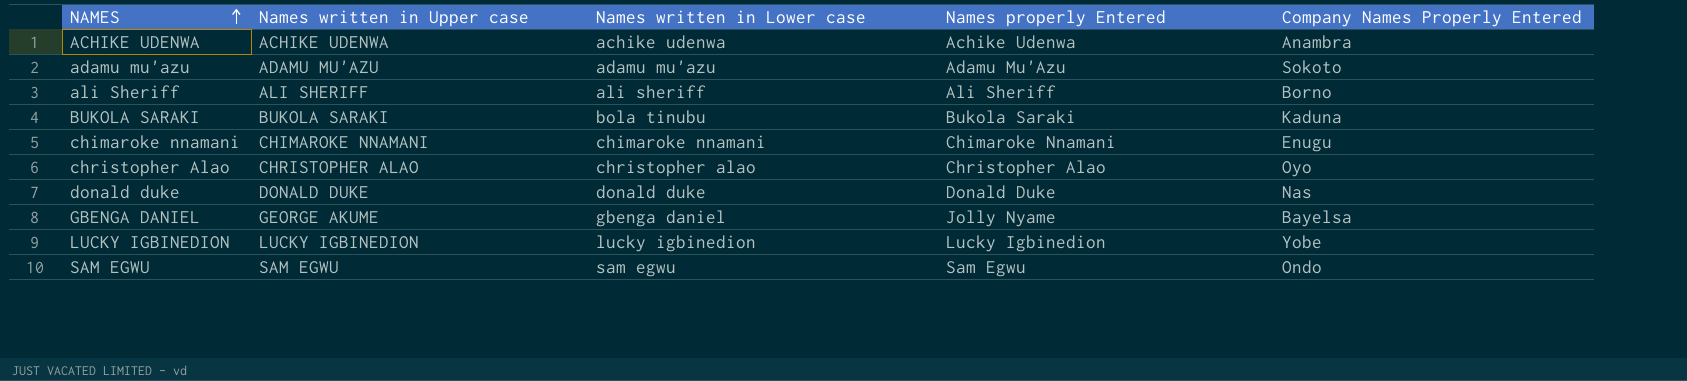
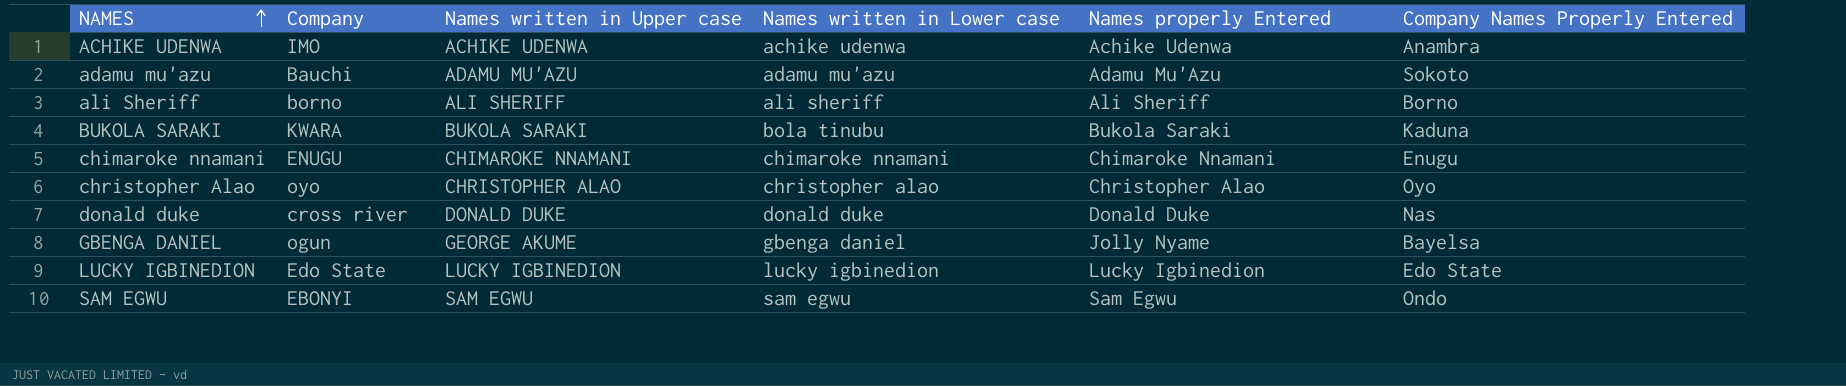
column Company | position: none -> 2
LUCKY IGBINEDION | Company Names Properly Entered: Yobe -> Edo State

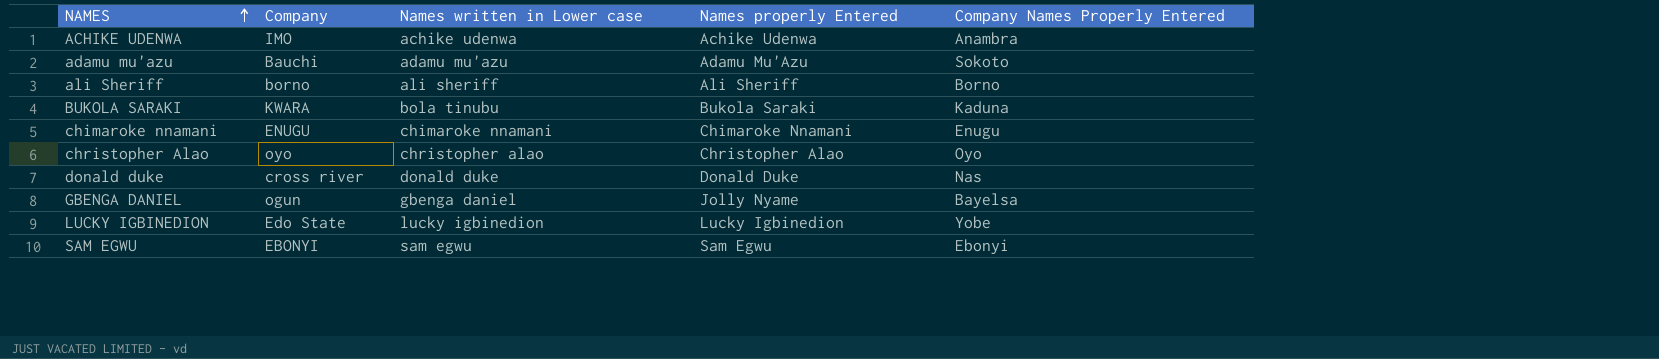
column Names written in Upper case | position: 3 -> none
LUCKY IGBINEDION | Company Names Properly Entered: Edo State -> Yobe
SAM EGWU | Company Names Properly Entered: Ondo -> Ebonyi

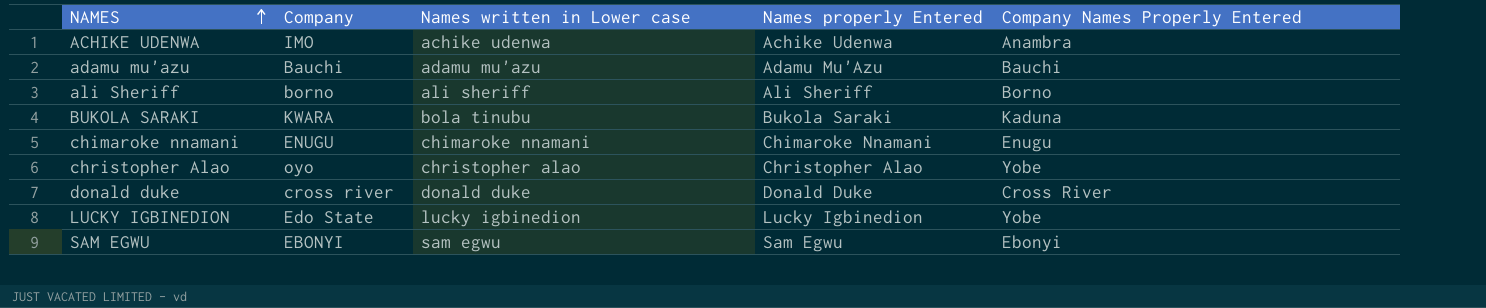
row GBENGA DANIEL: ogun | gbenga daniel | Jolly Nyame | Bayelsa -> none
adamu mu'azu | Company Names Properly Entered: Sokoto -> Bauchi
christopher Alao | Company Names Properly Entered: Oyo -> Yobe
donald duke | Company Names Properly Entered: Nas -> Cross River

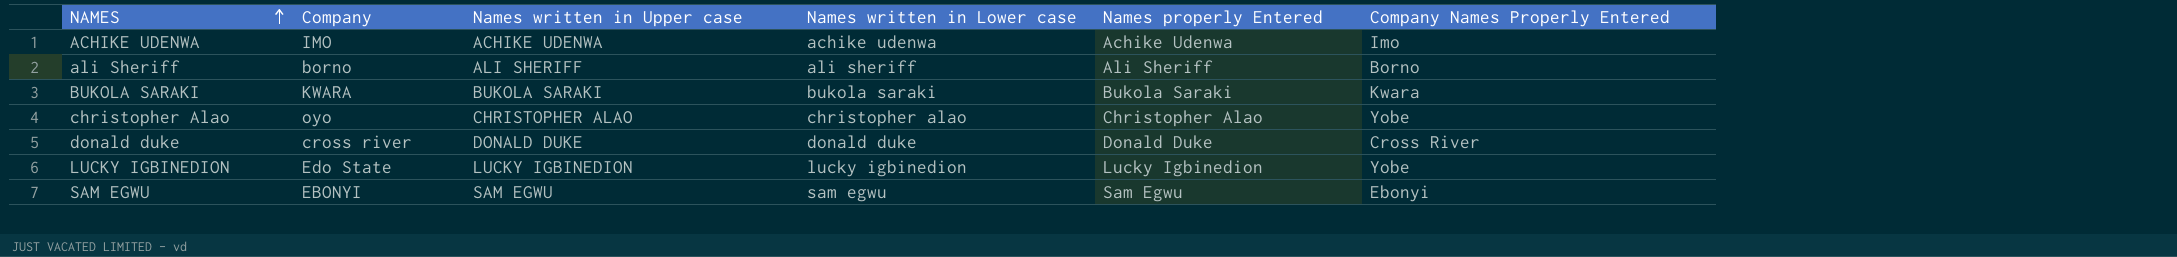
column Names written in Upper case | position: none -> 3
row adamu mu'azu: Bauchi | adamu mu'azu | Adamu Mu'Azu | Bauchi -> none
row chimaroke nnamani: ENUGU | chimaroke nnamani | Chimaroke Nnamani | Enugu -> none
ACHIKE UDENWA | Company Names Properly Entered: Anambra -> Imo
BUKOLA SARAKI | Names written in Lower case: bola tinubu -> bukola saraki
BUKOLA SARAKI | Company Names Properly Entered: Kaduna -> Kwara

